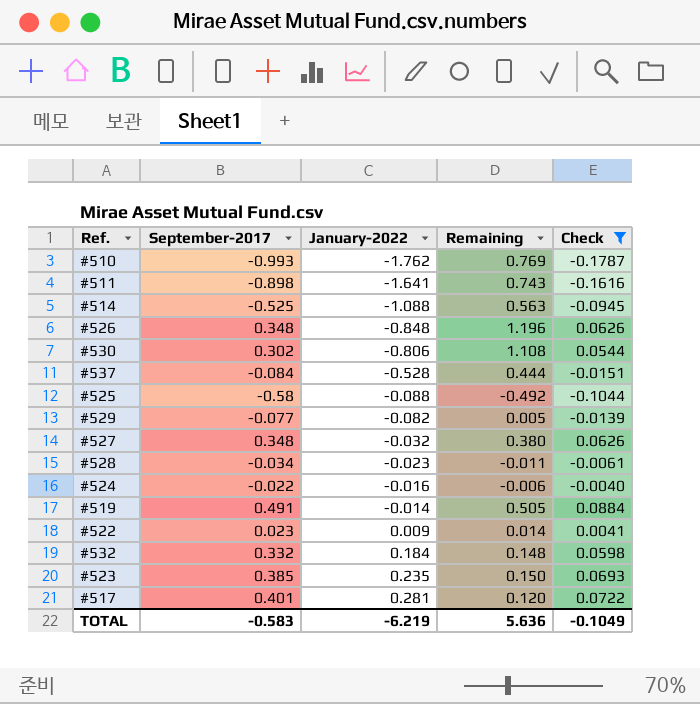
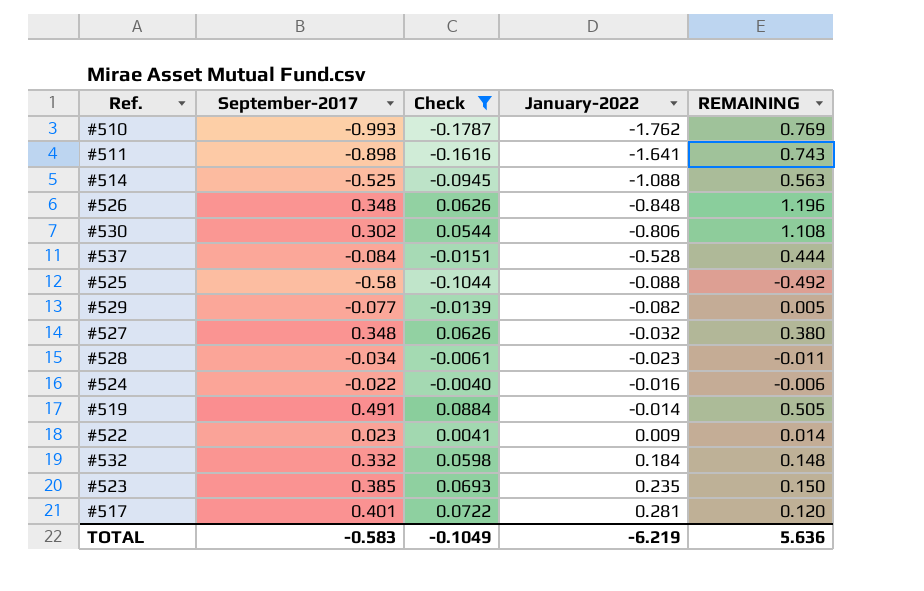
column Check | position: 5 -> 3
column name: Remaining -> REMAINING

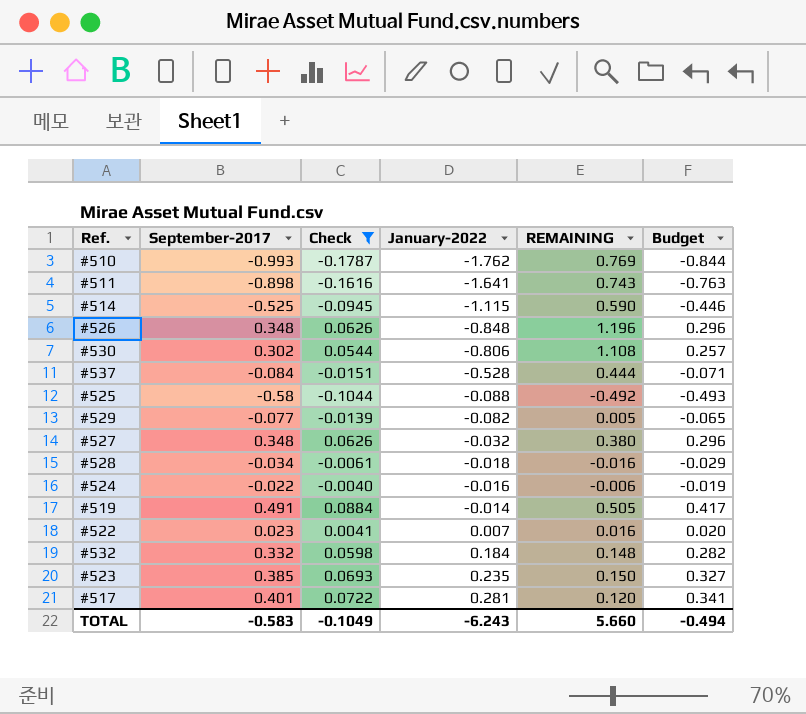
column Budget | formula: none -> [September-2017] * 0.85
#514 | January-2022: -1.088 -> -1.115
#514 | REMAINING: 0.563 -> 0.590
#528 | January-2022: -0.023 -> -0.018
#528 | REMAINING: -0.011 -> -0.016
#522 | January-2022: 0.009 -> 0.007
#522 | REMAINING: 0.014 -> 0.016
TOTAL | January-2022: -6.219 -> -6.243
TOTAL | REMAINING: 5.636 -> 5.660

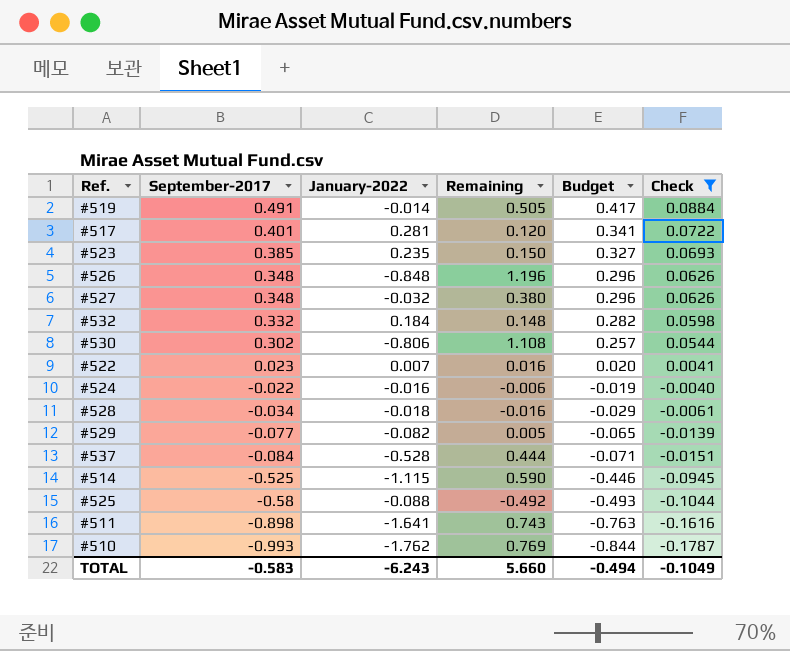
row order: January-2022 ascending -> September-2017 descending
column name: REMAINING -> Remaining
column Check | position: 3 -> 6

